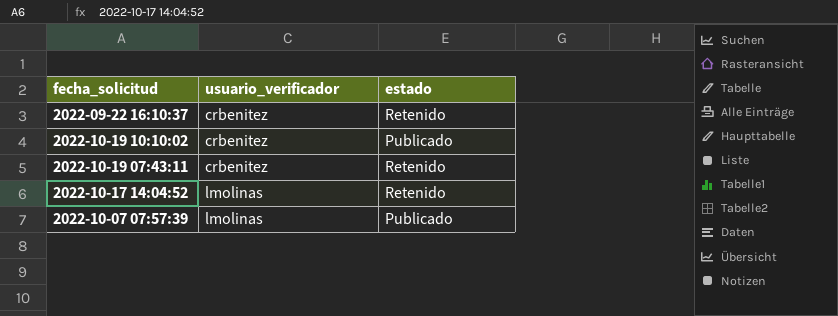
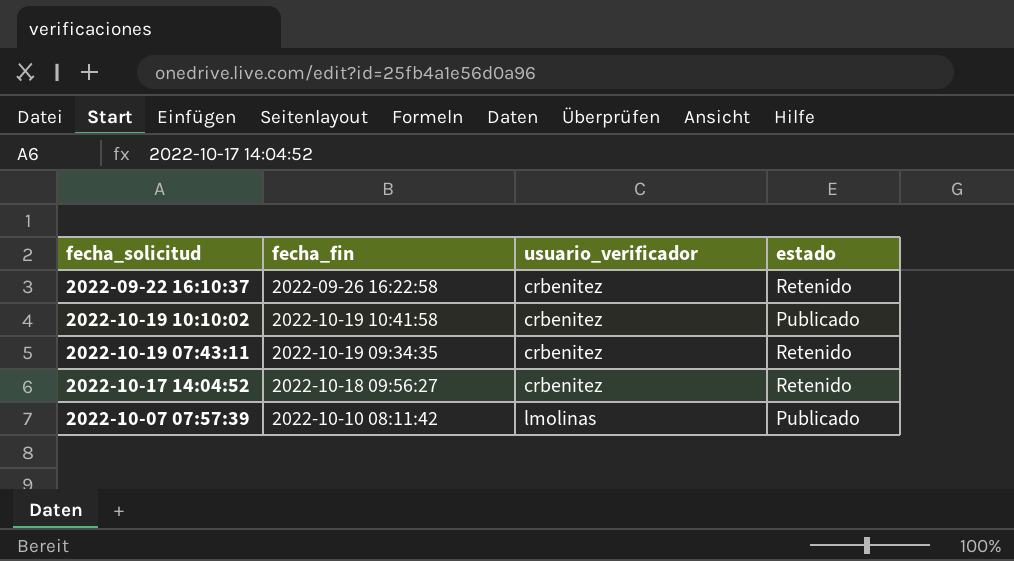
column fecha_fin | position: none -> 2
2022-10-17 14:04:52 | usuario_verificador: lmolinas -> crbenitez

